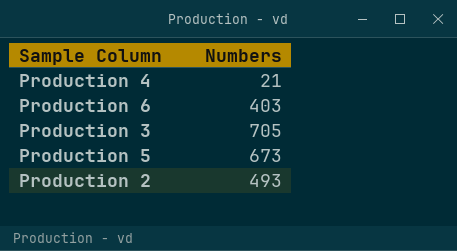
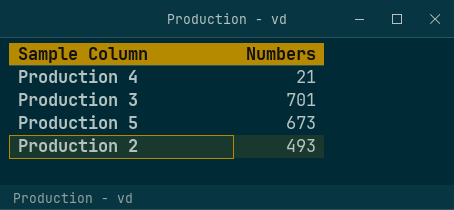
row Production 6: 403 -> none
Production 3 | Numbers: 705 -> 701

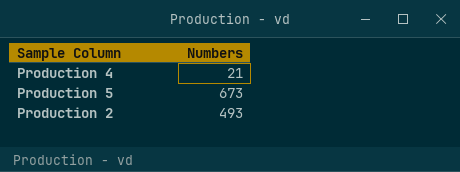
row Production 3: 701 -> none

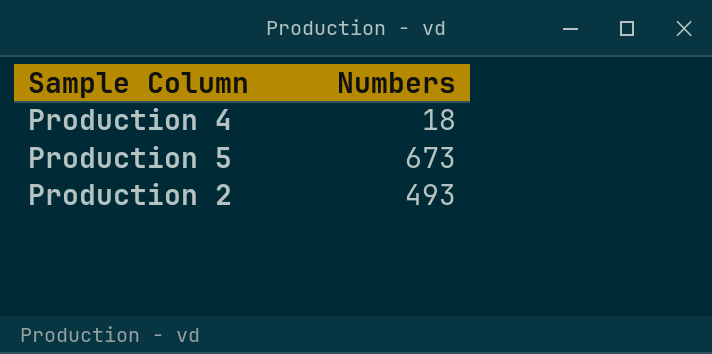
Production 4 | Numbers: 21 -> 18

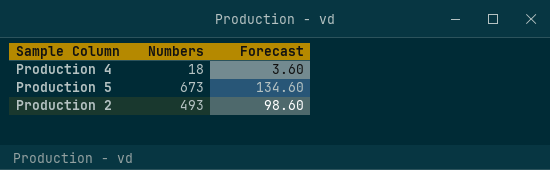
column Forecast | formula: none -> [Numbers] * 0.2

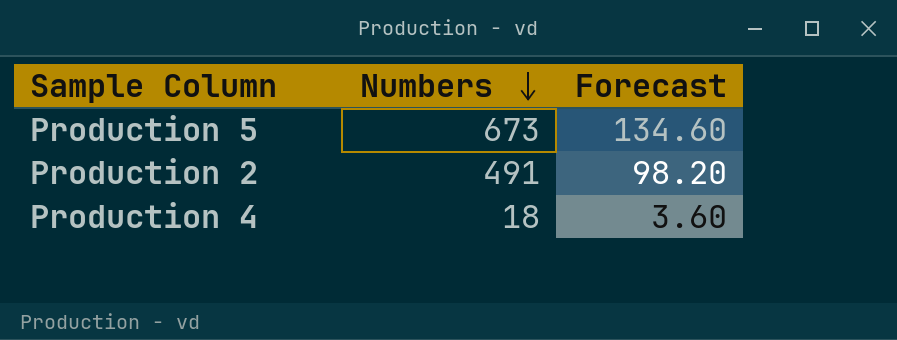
row order: none -> Numbers descending
Production 2 | Numbers: 493 -> 491
Production 2 | Forecast: 98.60 -> 98.20

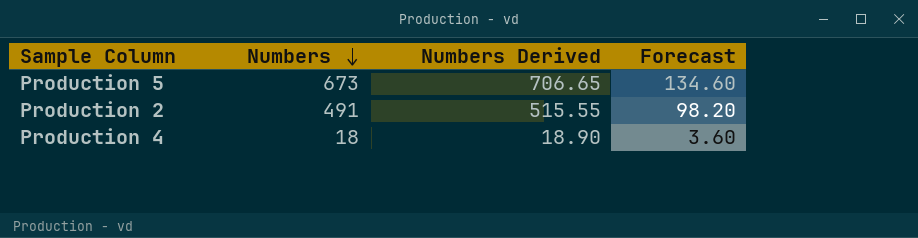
column Numbers Derived | formula: none -> [Numbers] * 1.05

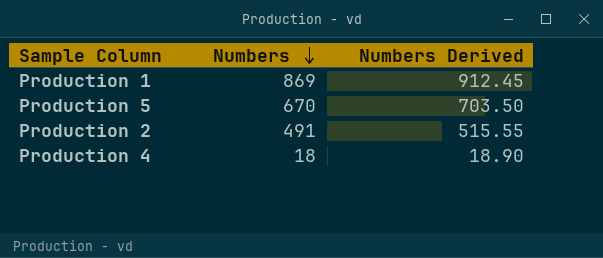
column Forecast | formula: [Numbers] * 0.2 -> none
row Production 1: none -> 869 | 912.45
Production 5 | Numbers: 673 -> 670
Production 5 | Numbers Derived: 706.65 -> 703.50

